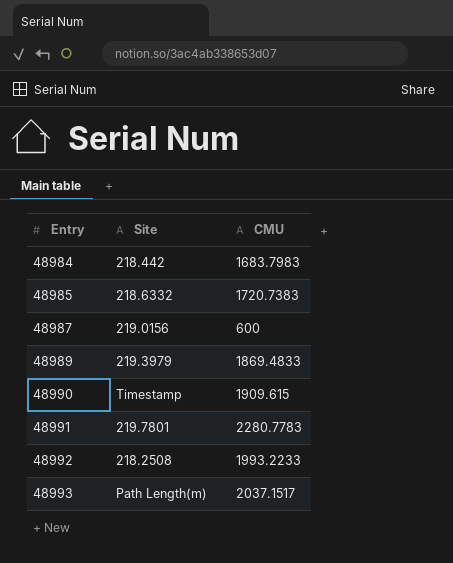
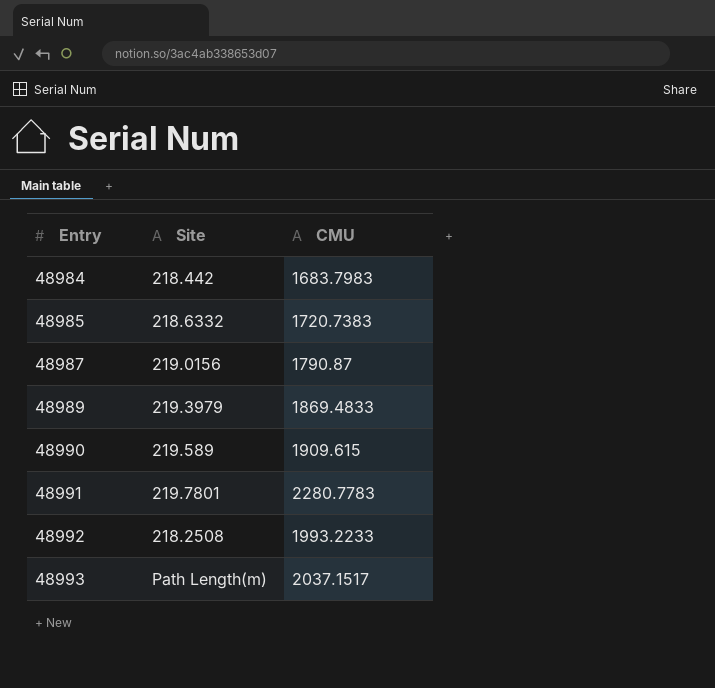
48987 | CMU: 600 -> 1790.87
48990 | Site: Timestamp -> 219.589

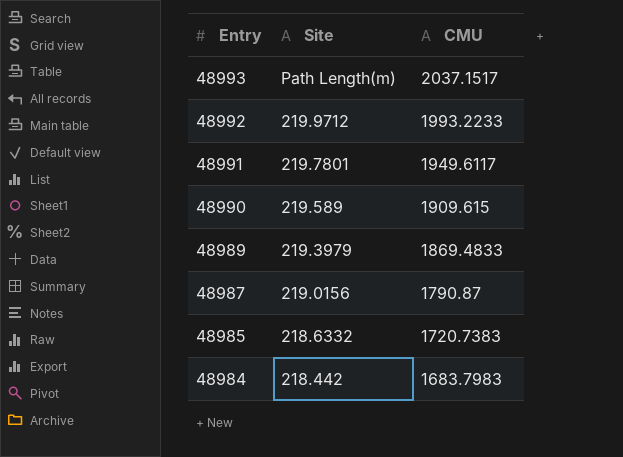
row order: Entry ascending -> Entry descending
48992 | Site: 218.2508 -> 219.9712
48991 | CMU: 2280.7783 -> 1949.6117

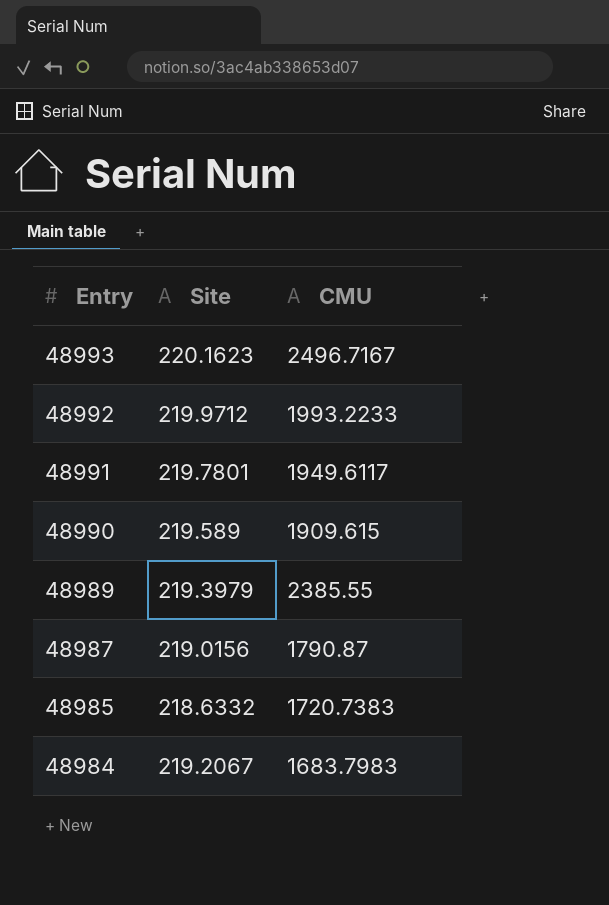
48993 | Site: Path Length(m) -> 220.1623
48993 | CMU: 2037.1517 -> 2496.7167
48989 | CMU: 1869.4833 -> 2385.55
48984 | Site: 218.442 -> 219.2067

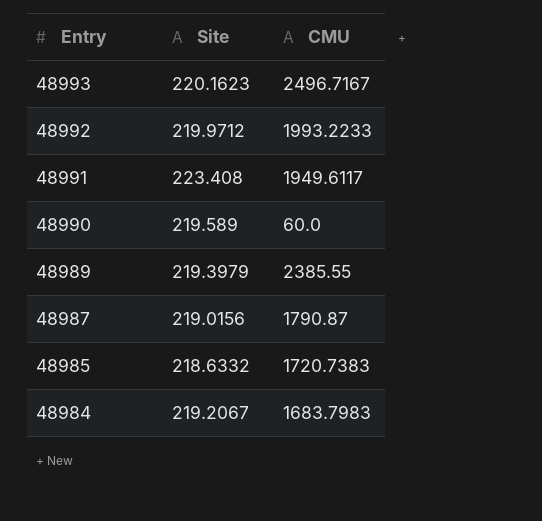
48991 | Site: 219.7801 -> 223.408
48990 | CMU: 1909.615 -> 60.0

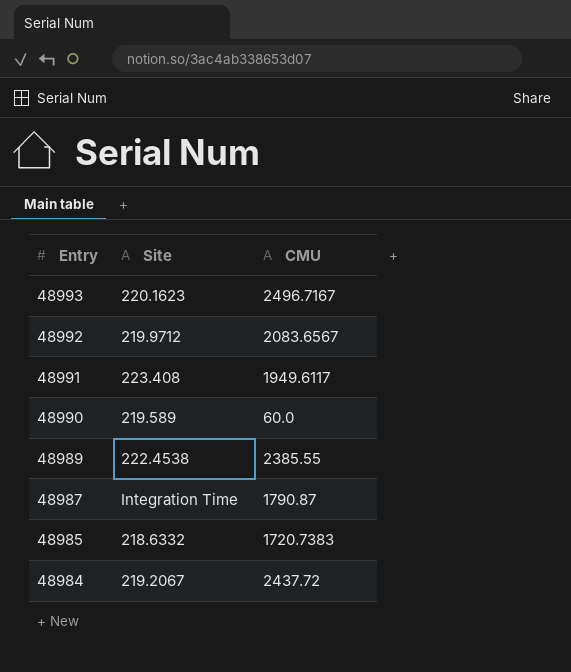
48992 | CMU: 1993.2233 -> 2083.6567
48989 | Site: 219.3979 -> 222.4538
48987 | Site: 219.0156 -> Integration Time
48984 | CMU: 1683.7983 -> 2437.72

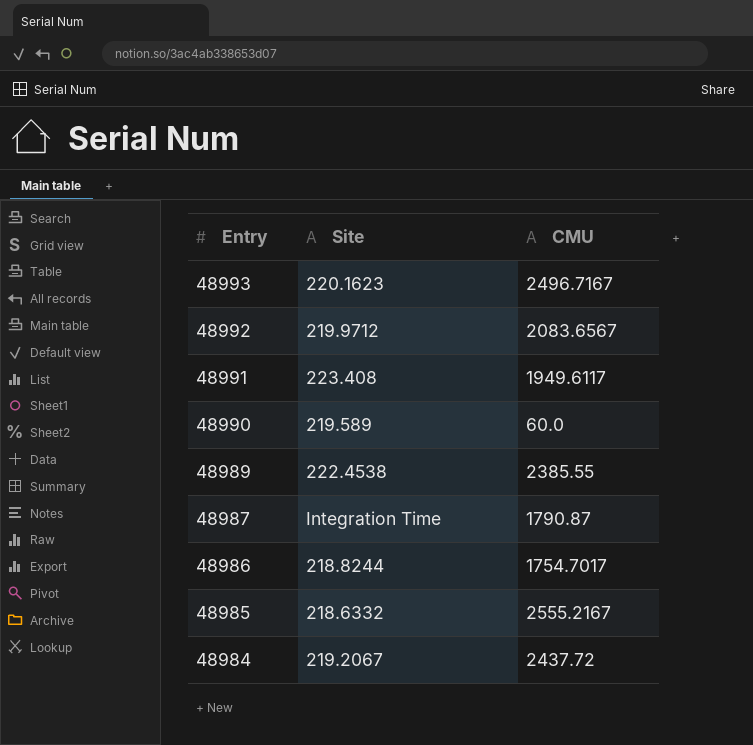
row 48986: none -> 218.8244 | 1754.7017
48985 | CMU: 1720.7383 -> 2555.2167

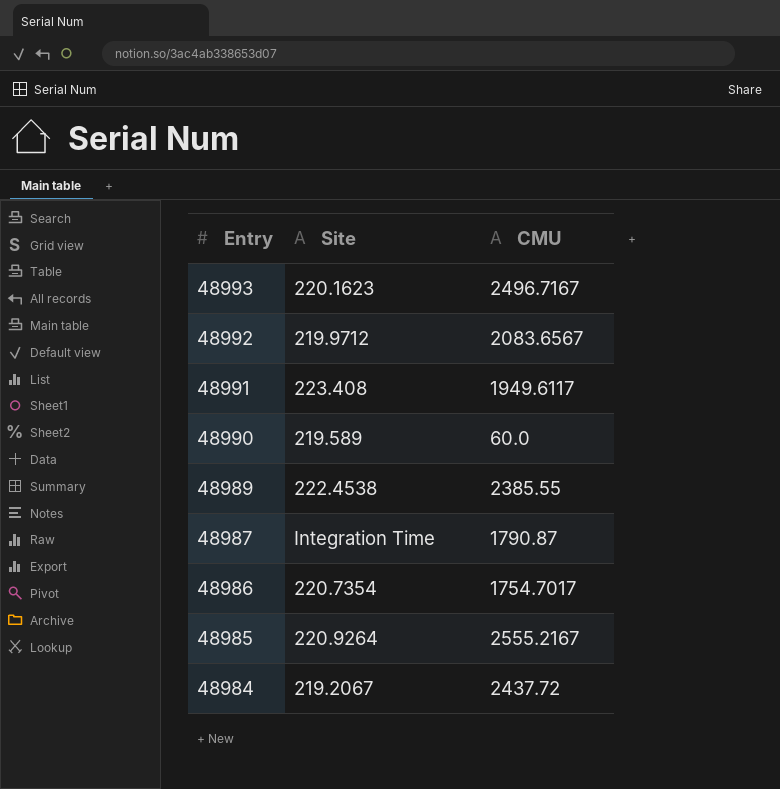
48986 | Site: 218.8244 -> 220.7354
48985 | Site: 218.6332 -> 220.9264

